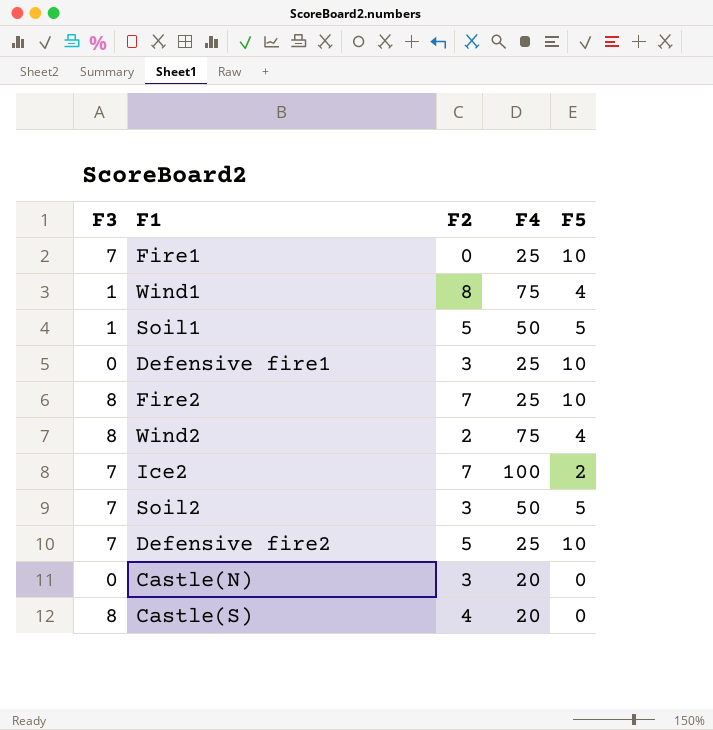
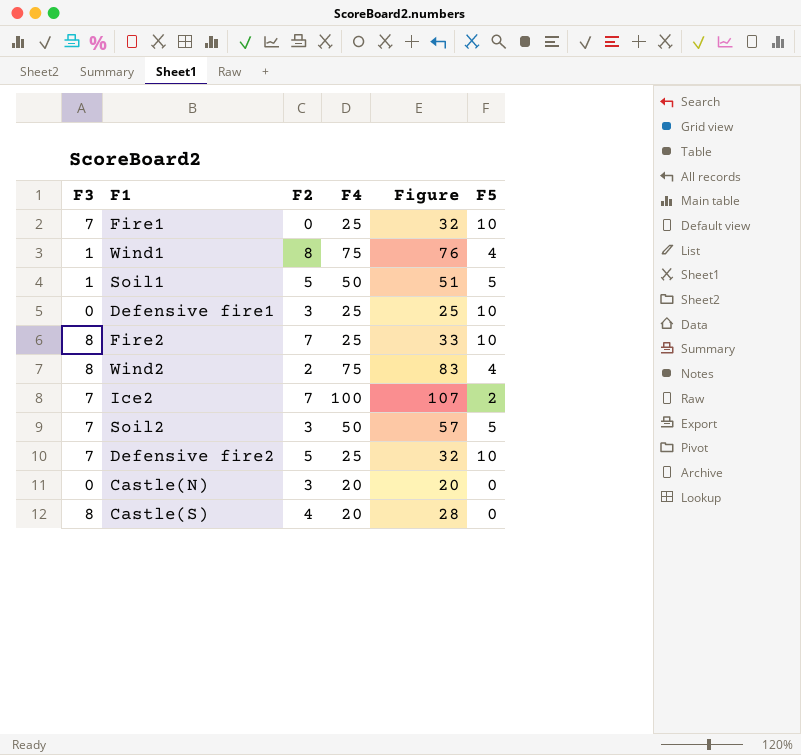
column Figure | formula: none -> [F3] + [F4]

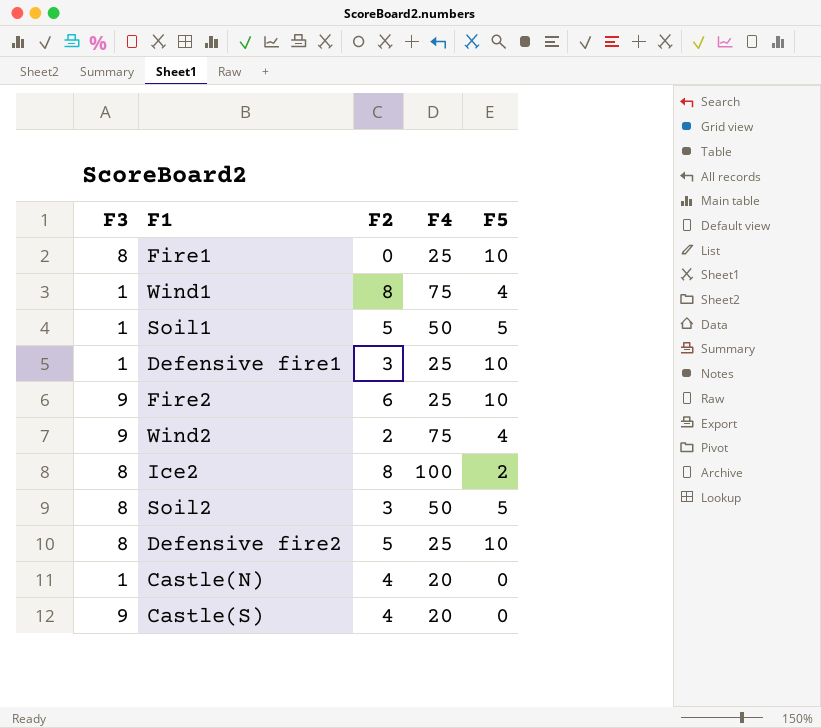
column Figure | formula: [F3] + [F4] -> none
Fire1 | F3: 7 -> 8
Defensive fire1 | F3: 0 -> 1
Fire2 | F3: 8 -> 9
Fire2 | F2: 7 -> 6
Wind2 | F3: 8 -> 9
Ice2 | F3: 7 -> 8
Ice2 | F2: 7 -> 8
Soil2 | F3: 7 -> 8
Defensive fire2 | F3: 7 -> 8
Castle(N) | F3: 0 -> 1
Castle(N) | F2: 3 -> 4
Castle(S) | F3: 8 -> 9

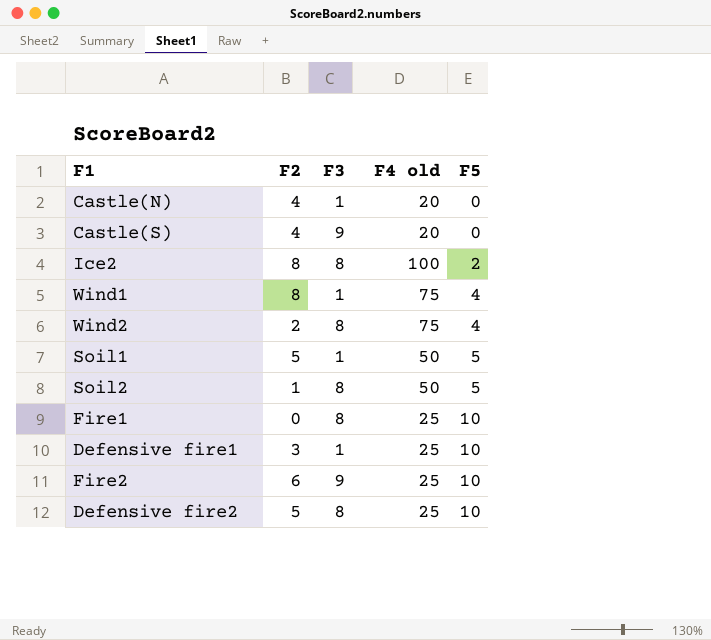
row order: none -> F5 ascending
column F3 | position: 1 -> 3
column name: F4 -> F4 old
Wind2 | F3: 9 -> 8
Soil2 | F2: 3 -> 1

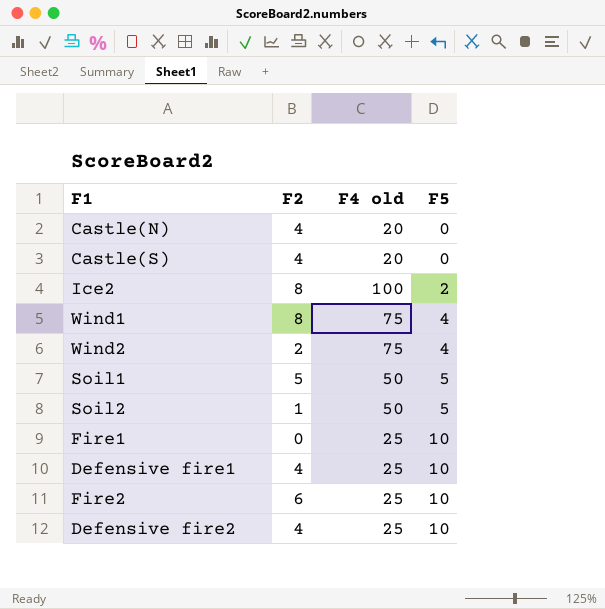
column F3 | position: 3 -> none
Defensive fire1 | F2: 3 -> 4
Defensive fire2 | F2: 5 -> 4

